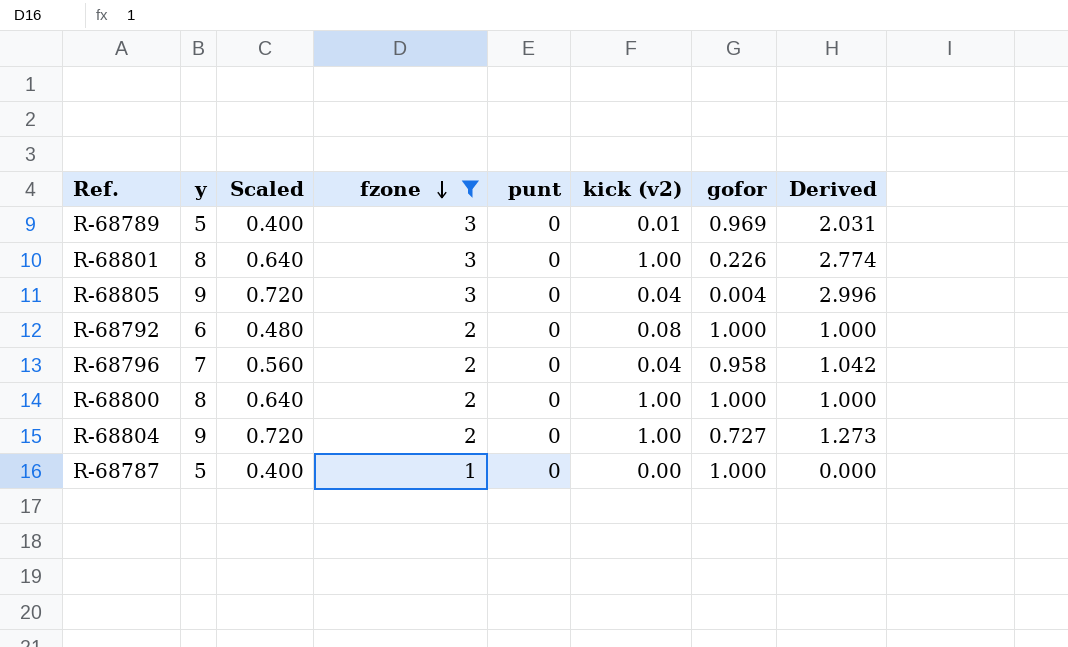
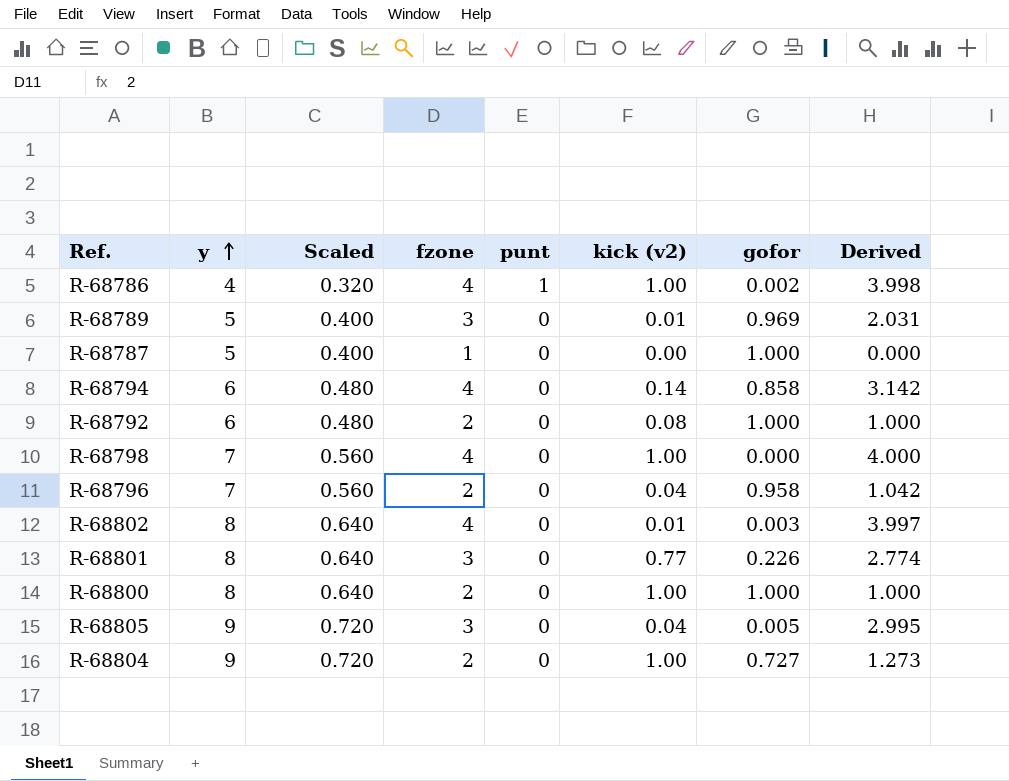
filter: fzone != 4 -> none
row order: fzone descending -> y ascending
R-68801 | kick (v2): 1.00 -> 0.77
R-68805 | gofor: 0.004 -> 0.005
R-68805 | Derived: 2.996 -> 2.995

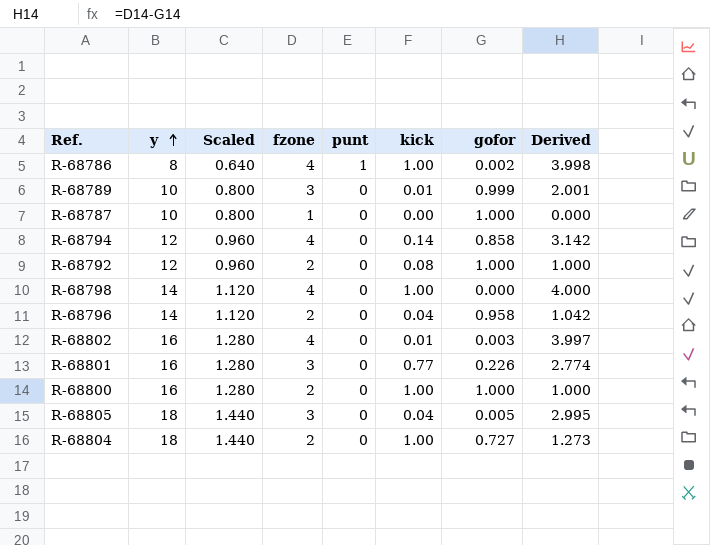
column name: kick (v2) -> kick
R-68786 | y: 4 -> 8
R-68786 | Scaled: 0.320 -> 0.640
R-68789 | y: 5 -> 10
R-68789 | Scaled: 0.400 -> 0.800
R-68789 | gofor: 0.969 -> 0.999
R-68789 | Derived: 2.031 -> 2.001
R-68787 | y: 5 -> 10
R-68787 | Scaled: 0.400 -> 0.800
R-68794 | y: 6 -> 12
R-68794 | Scaled: 0.480 -> 0.960
R-68792 | y: 6 -> 12
R-68792 | Scaled: 0.480 -> 0.960
R-68798 | y: 7 -> 14
R-68798 | Scaled: 0.560 -> 1.120
R-68796 | y: 7 -> 14
R-68796 | Scaled: 0.560 -> 1.120
R-68802 | y: 8 -> 16
R-68802 | Scaled: 0.640 -> 1.280
R-68801 | y: 8 -> 16
R-68801 | Scaled: 0.640 -> 1.280
R-68800 | y: 8 -> 16
R-68800 | Scaled: 0.640 -> 1.280
R-68805 | y: 9 -> 18
R-68805 | Scaled: 0.720 -> 1.440
R-68804 | y: 9 -> 18
R-68804 | Scaled: 0.720 -> 1.440

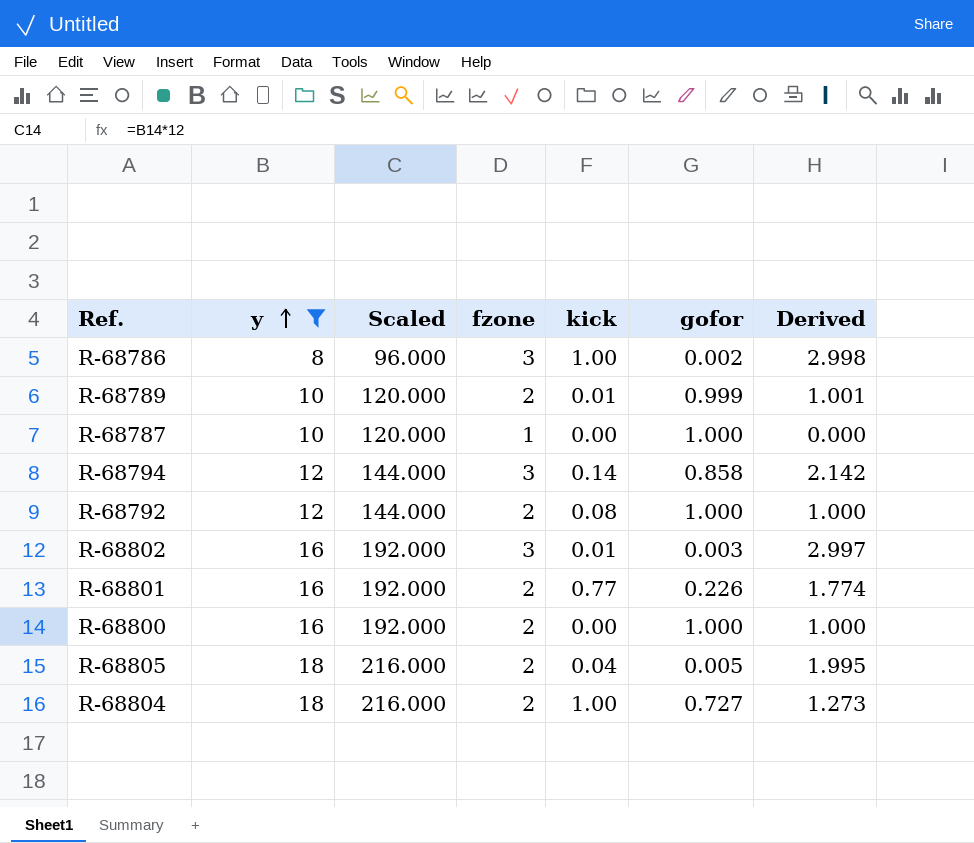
filter: none -> y != 14
column punt | position: 5 -> none
column Scaled | formula: [y] * 0.08 -> [y] * 12
R-68786 | fzone: 4 -> 3
R-68786 | Derived: 3.998 -> 2.998
R-68789 | fzone: 3 -> 2
R-68789 | Derived: 2.001 -> 1.001
R-68794 | fzone: 4 -> 3
R-68794 | Derived: 3.142 -> 2.142
R-68802 | fzone: 4 -> 3
R-68802 | Derived: 3.997 -> 2.997
R-68801 | fzone: 3 -> 2
R-68801 | Derived: 2.774 -> 1.774
R-68800 | kick: 1.00 -> 0.00
R-68805 | fzone: 3 -> 2
R-68805 | Derived: 2.995 -> 1.995

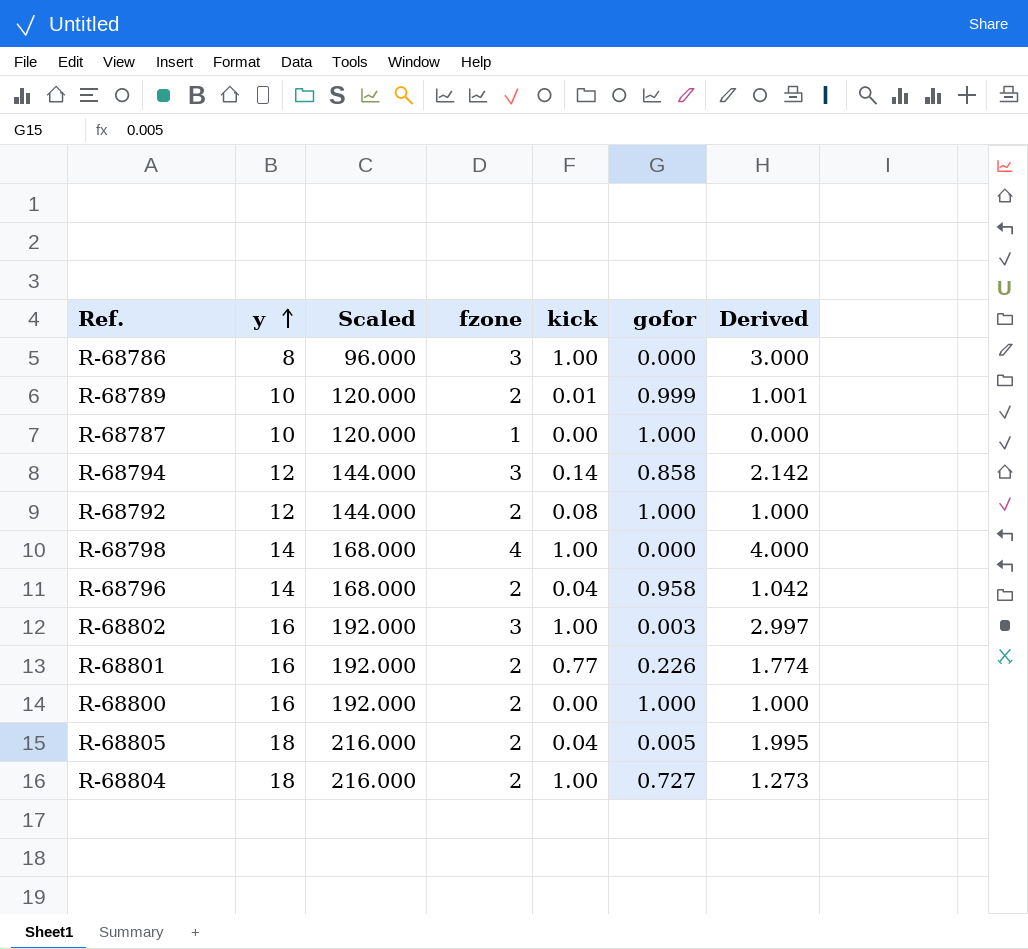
filter: y != 14 -> none
R-68786 | gofor: 0.002 -> 0.000
R-68786 | Derived: 2.998 -> 3.000
R-68802 | kick: 0.01 -> 1.00

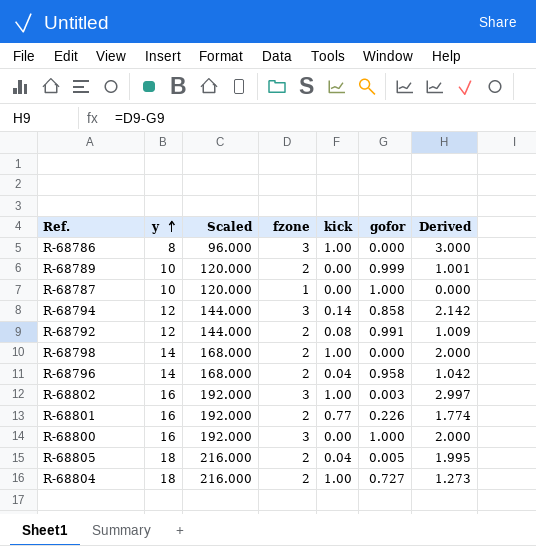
R-68789 | kick: 0.01 -> 0.00
R-68792 | gofor: 1.000 -> 0.991
R-68792 | Derived: 1.000 -> 1.009
R-68798 | fzone: 4 -> 2
R-68798 | Derived: 4.000 -> 2.000
R-68800 | fzone: 2 -> 3
R-68800 | Derived: 1.000 -> 2.000

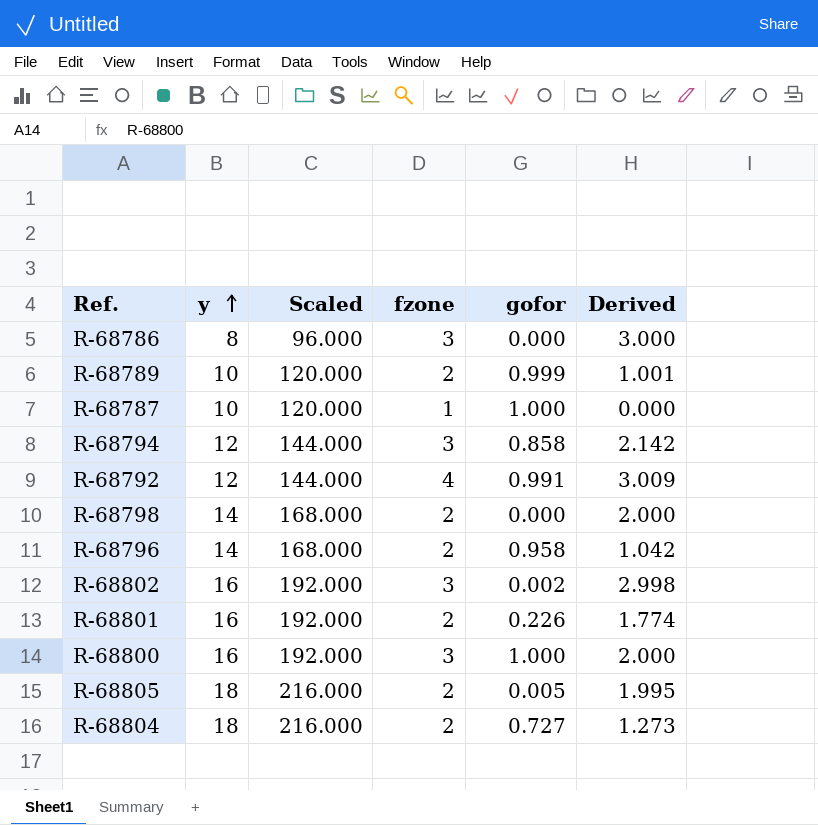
column kick | position: 5 -> none
R-68792 | fzone: 2 -> 4
R-68792 | Derived: 1.009 -> 3.009
R-68802 | gofor: 0.003 -> 0.002
R-68802 | Derived: 2.997 -> 2.998

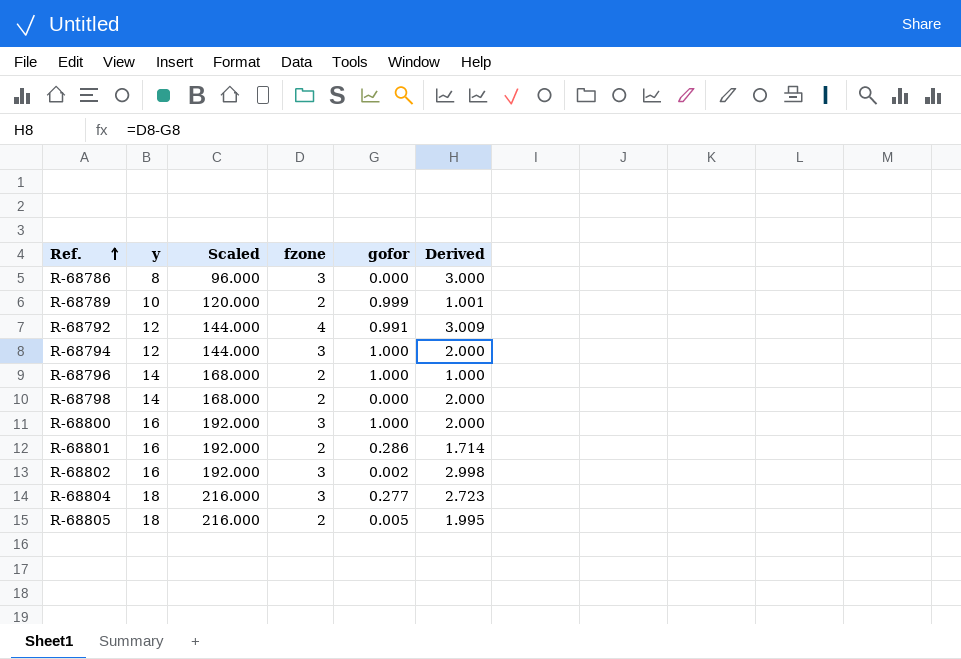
row order: y ascending -> Ref. ascending
row R-68787: 10 | 120.000 | 1 | 1.000 | 0.000 -> none
R-68794 | gofor: 0.858 -> 1.000
R-68794 | Derived: 2.142 -> 2.000
R-68796 | gofor: 0.958 -> 1.000
R-68796 | Derived: 1.042 -> 1.000
R-68801 | gofor: 0.226 -> 0.286
R-68801 | Derived: 1.774 -> 1.714
R-68804 | fzone: 2 -> 3
R-68804 | gofor: 0.727 -> 0.277
R-68804 | Derived: 1.273 -> 2.723

